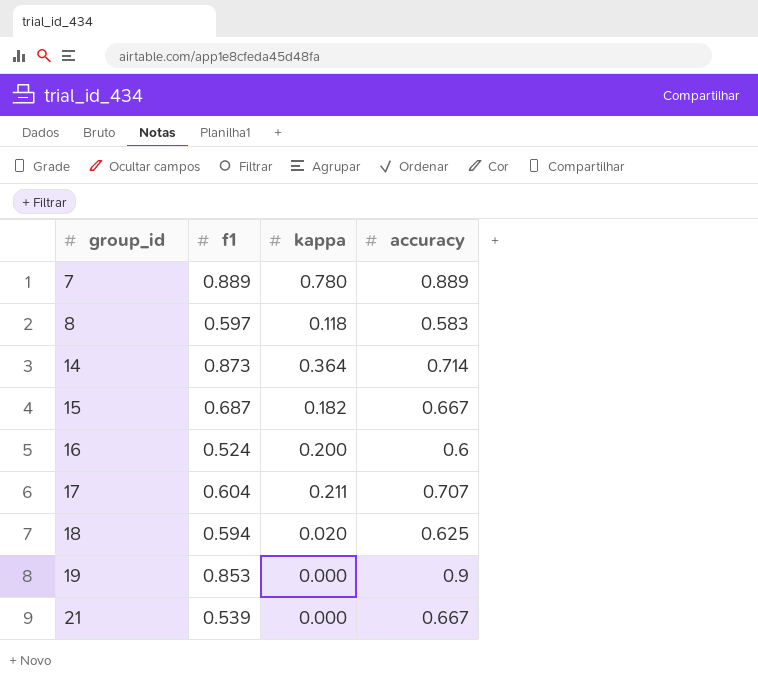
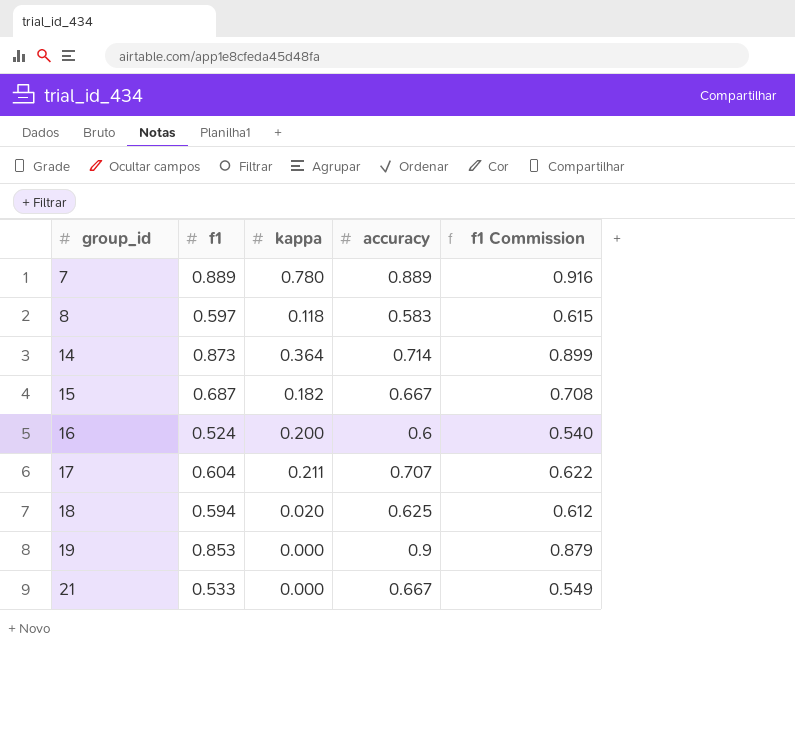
column f1 Commission | formula: none -> [f1] * 1.03
21 | f1: 0.539 -> 0.533

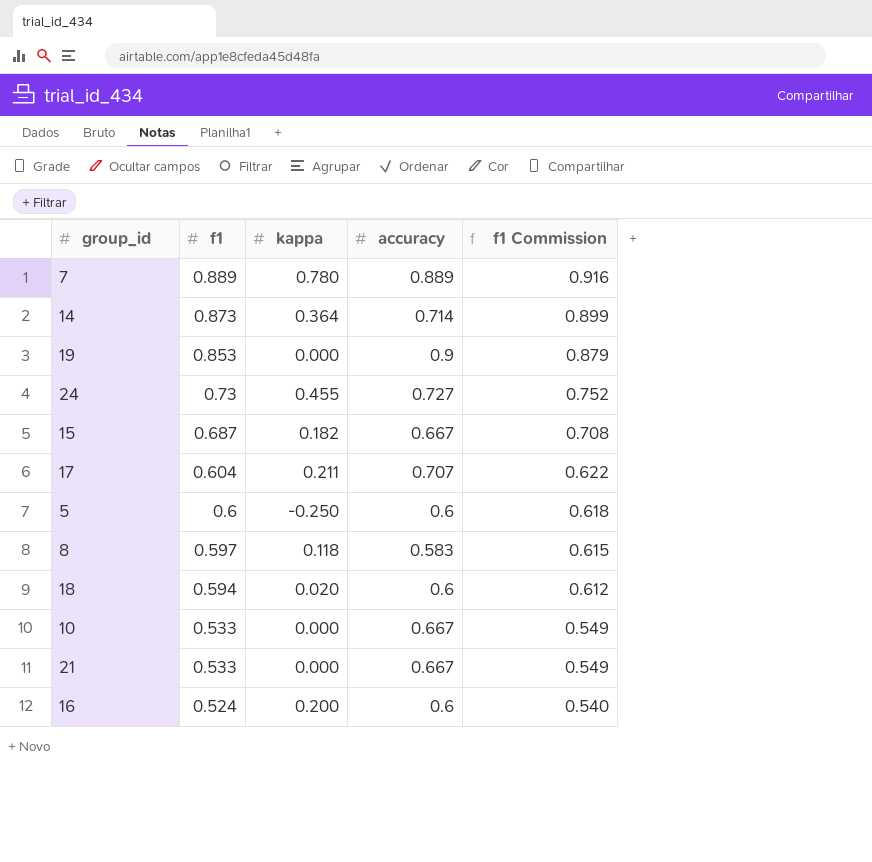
row order: group_id ascending -> f1 descending
row 24: none -> 0.73 | 0.455 | 0.727 | 0.752
row 5: none -> 0.6 | -0.250 | 0.6 | 0.618
18 | accuracy: 0.625 -> 0.6
row 10: none -> 0.533 | 0.000 | 0.667 | 0.549

